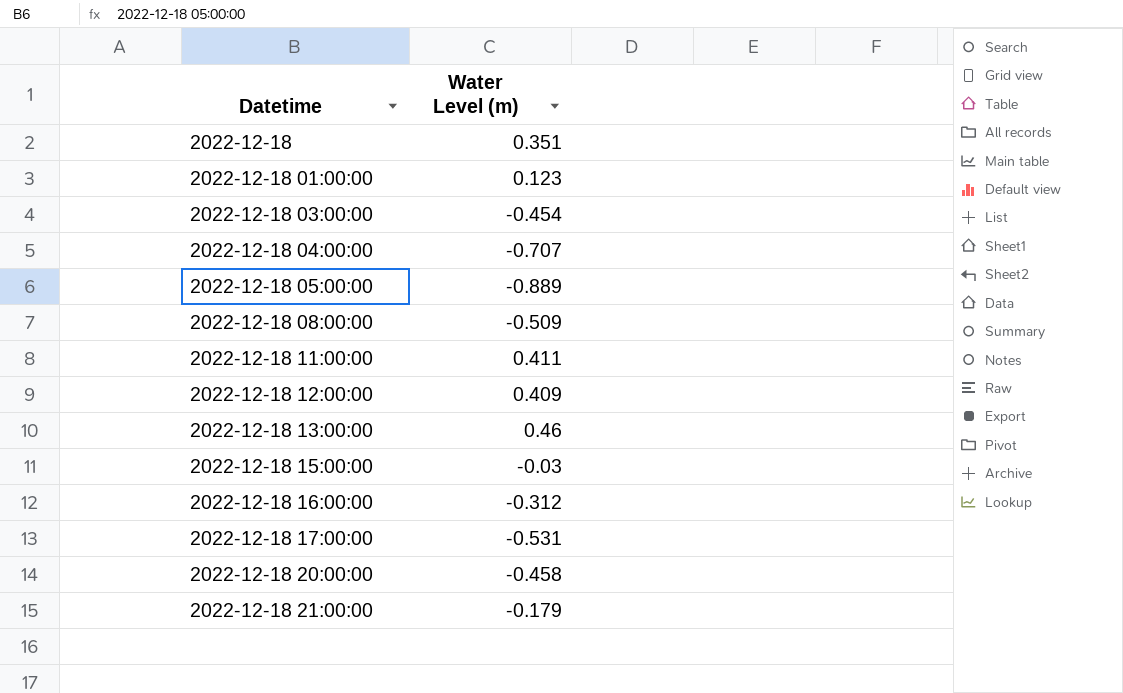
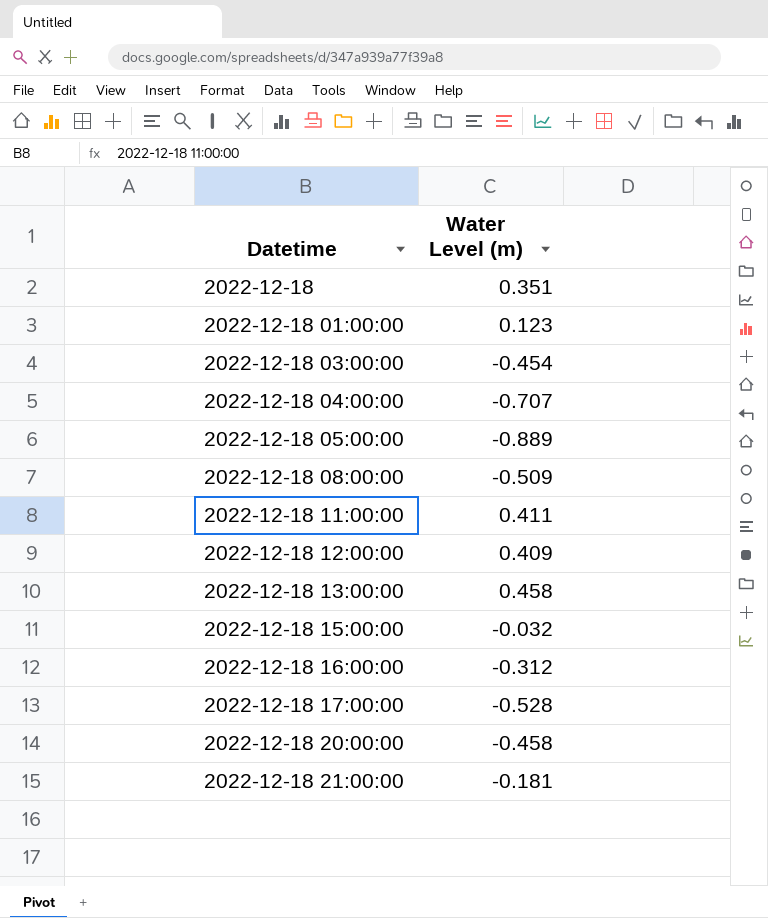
2022-12-18 13:00:00 | Water Level (m): 0.46 -> 0.458
2022-12-18 15:00:00 | Water Level (m): -0.03 -> -0.032
2022-12-18 17:00:00 | Water Level (m): -0.531 -> -0.528
2022-12-18 21:00:00 | Water Level (m): -0.179 -> -0.181

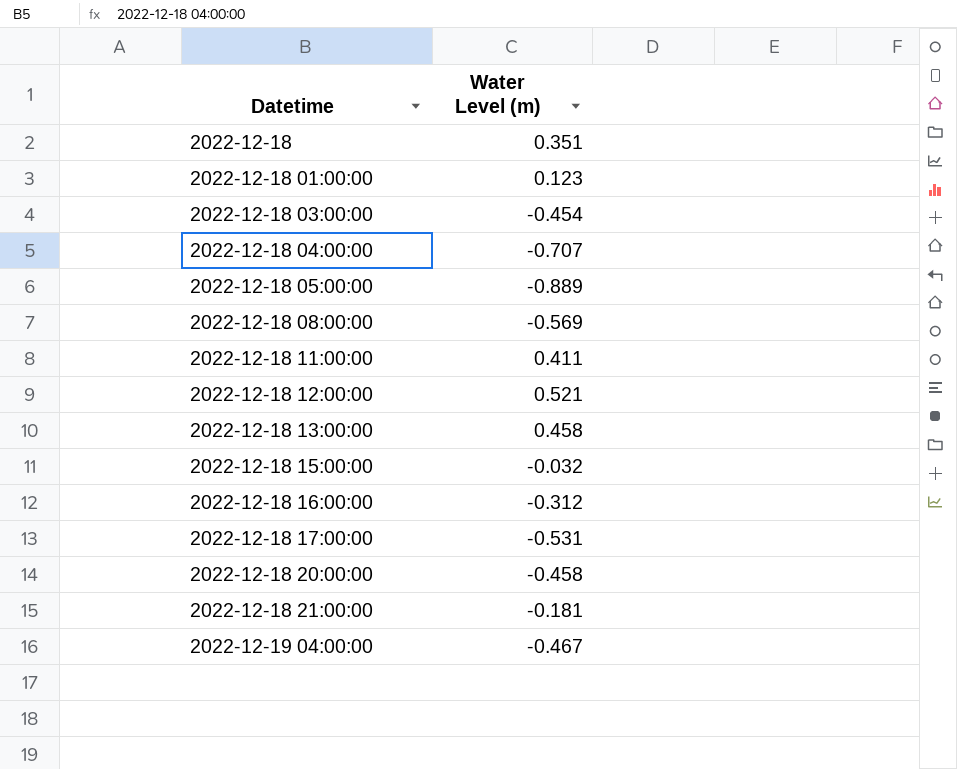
2022-12-18 08:00:00 | Water Level (m): -0.509 -> -0.569
2022-12-18 12:00:00 | Water Level (m): 0.409 -> 0.521
2022-12-18 17:00:00 | Water Level (m): -0.528 -> -0.531
row 2022-12-19 04:00:00: none -> -0.467

